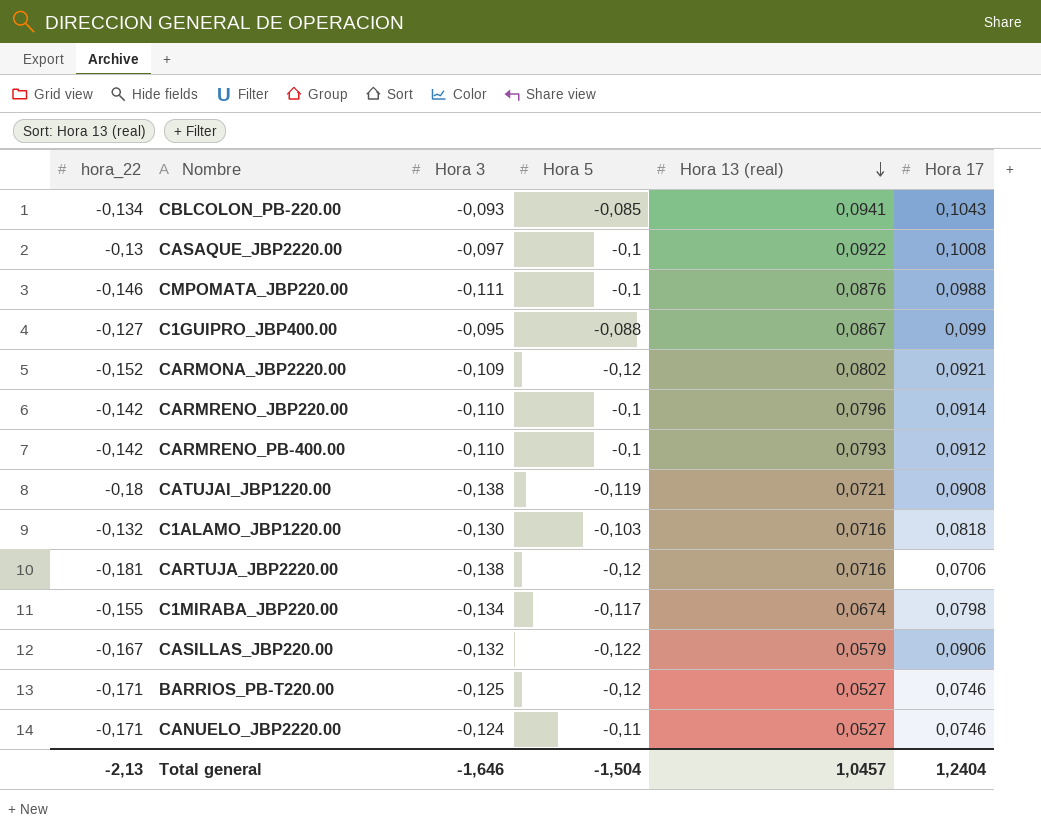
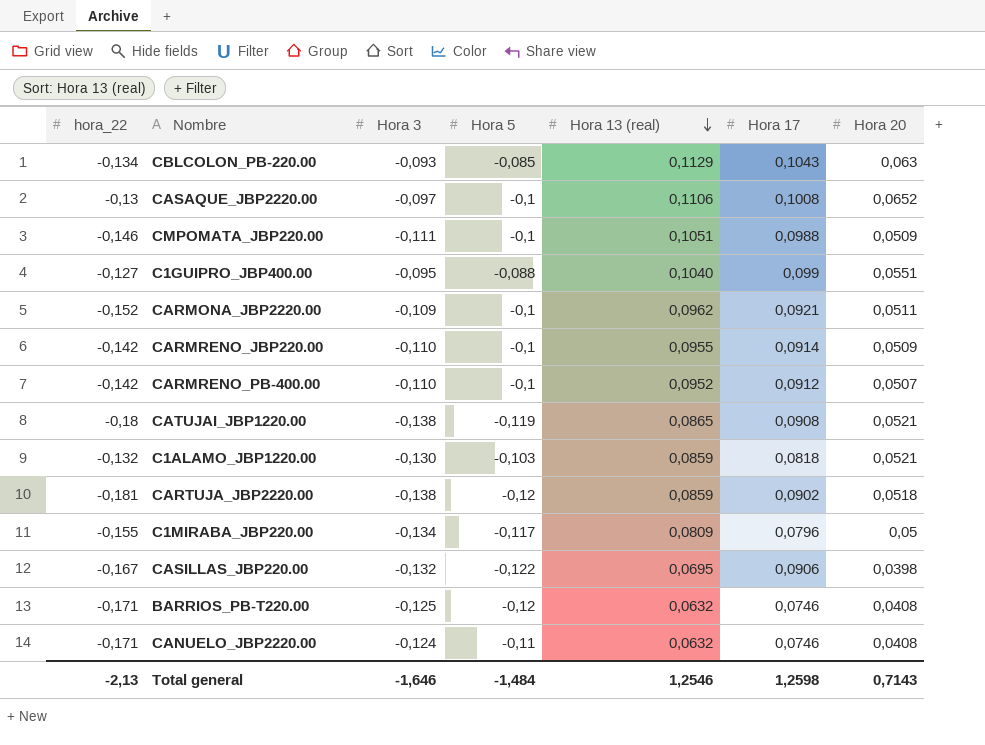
column Hora 20 | position: none -> 7
CBLCOLON_PB-220.00 | Hora 13 (real): 0,0941 -> 0,1129
CASAQUE_JBP2220.00 | Hora 13 (real): 0,0922 -> 0,1106
CMPOMATA_JBP220.00 | Hora 13 (real): 0,0876 -> 0,1051
C1GUIPRO_JBP400.00 | Hora 13 (real): 0,0867 -> 0,1040
CARMONA_JBP2220.00 | Hora 5: -0,12 -> -0,1
CARMONA_JBP2220.00 | Hora 13 (real): 0,0802 -> 0,0962
CARMRENO_JBP220.00 | Hora 13 (real): 0,0796 -> 0,0955
CARMRENO_PB-400.00 | Hora 13 (real): 0,0793 -> 0,0952
CATUJAI_JBP1220.00 | Hora 13 (real): 0,0721 -> 0,0865
C1ALAMO_JBP1220.00 | Hora 13 (real): 0,0716 -> 0,0859
CARTUJA_JBP2220.00 | Hora 13 (real): 0,0716 -> 0,0859
CARTUJA_JBP2220.00 | Hora 17: 0,0706 -> 0,0902
C1MIRABA_JBP220.00 | Hora 13 (real): 0,0674 -> 0,0809
C1MIRABA_JBP220.00 | Hora 17: 0,0798 -> 0,0796
CASILLAS_JBP220.00 | Hora 13 (real): 0,0579 -> 0,0695
BARRIOS_PB-T220.00 | Hora 13 (real): 0,0527 -> 0,0632
CANUELO_JBP2220.00 | Hora 13 (real): 0,0527 -> 0,0632
Total general | Hora 5: -1,504 -> -1,484
Total general | Hora 13 (real): 1,0457 -> 1,2546
Total general | Hora 17: 1,2404 -> 1,2598

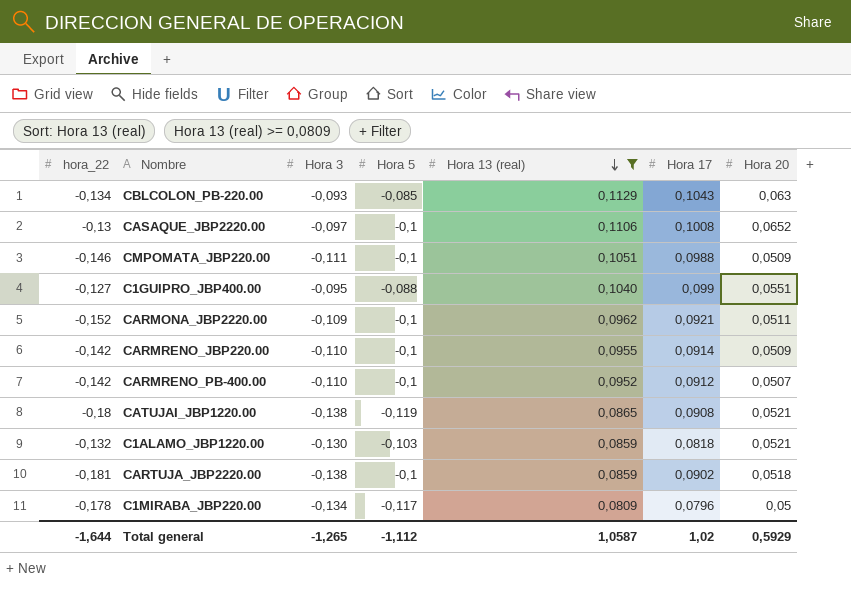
filter: none -> Hora 13 (real) >= 0,0809
CARTUJA_JBP2220.00 | Hora 5: -0,12 -> -0,1
C1MIRABA_JBP220.00 | hora_22: -0,155 -> -0,178
Total general | hora_22: -2,13 -> -1,644
Total general | Hora 3: -1,646 -> -1,265
Total general | Hora 5: -1,484 -> -1,112
Total general | Hora 13 (real): 1,2546 -> 1,0587
Total general | Hora 17: 1,2598 -> 1,02
Total general | Hora 20: 0,7143 -> 0,5929

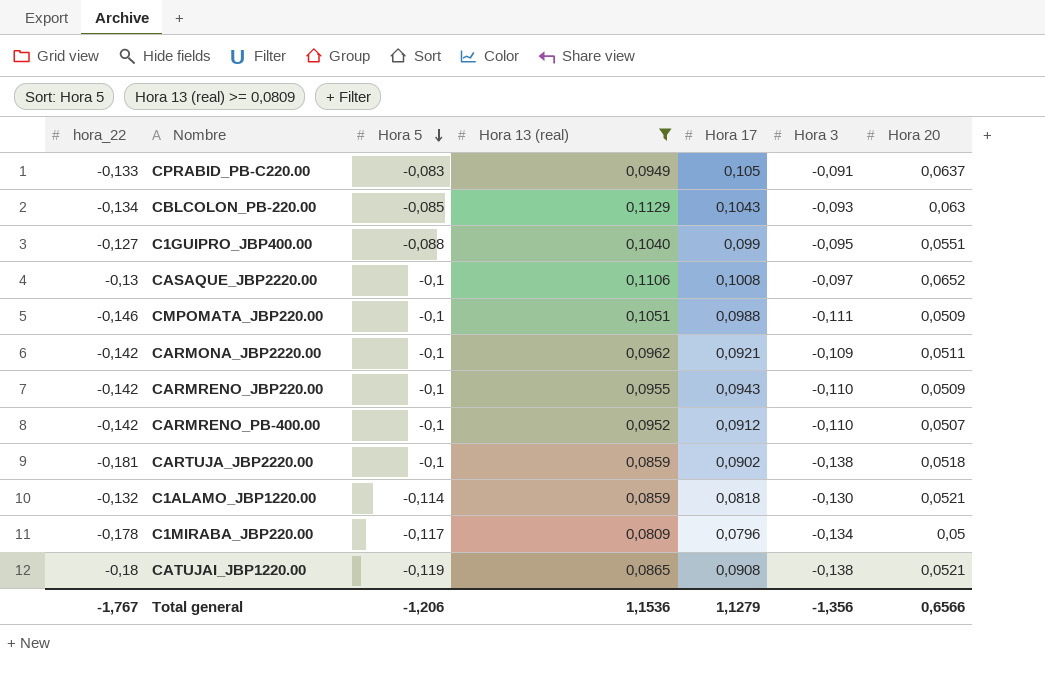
row order: Hora 13 (real) descending -> Hora 5 descending
column Hora 3 | position: 3 -> 6
row CPRABID_PB-C220.00: none -> -0,133 | -0,083 | 0,0949 | 0,105 | -0,091 | 0,0637
CARMONA_JBP2220.00 | hora_22: -0,152 -> -0,142
CARMRENO_JBP220.00 | Hora 17: 0,0914 -> 0,0943
C1ALAMO_JBP1220.00 | Hora 5: -0,103 -> -0,114
Total general | hora_22: -1,644 -> -1,767
Total general | Hora 5: -1,112 -> -1,206
Total general | Hora 13 (real): 1,0587 -> 1,1536
Total general | Hora 17: 1,02 -> 1,1279
Total general | Hora 3: -1,265 -> -1,356
Total general | Hora 20: 0,5929 -> 0,6566

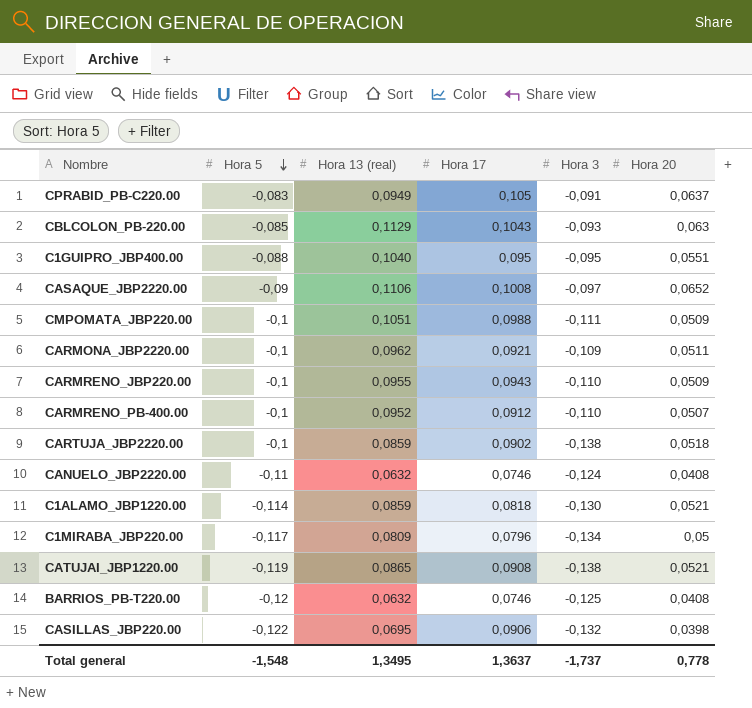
filter: Hora 13 (real) >= 0,0809 -> none
column hora_22 | position: 1 -> none
C1GUIPRO_JBP400.00 | Hora 17: 0,099 -> 0,095
CASAQUE_JBP2220.00 | Hora 5: -0,1 -> -0,09
Total general | Hora 5: -1,206 -> -1,548
Total general | Hora 13 (real): 1,1536 -> 1,3495
Total general | Hora 17: 1,1279 -> 1,3637
Total general | Hora 3: -1,356 -> -1,737
Total general | Hora 20: 0,6566 -> 0,778

